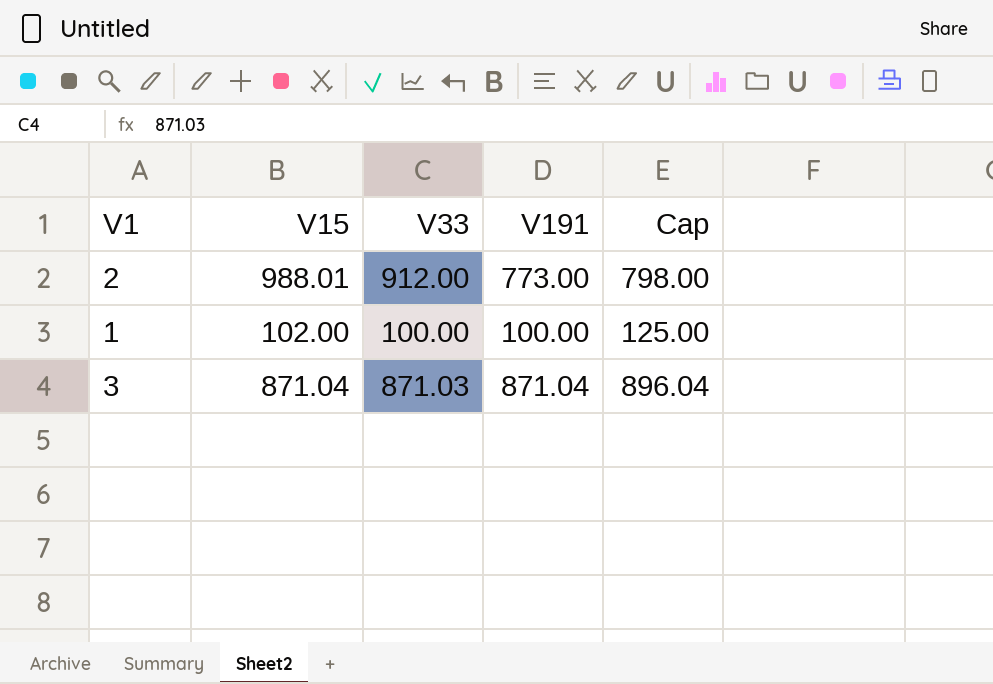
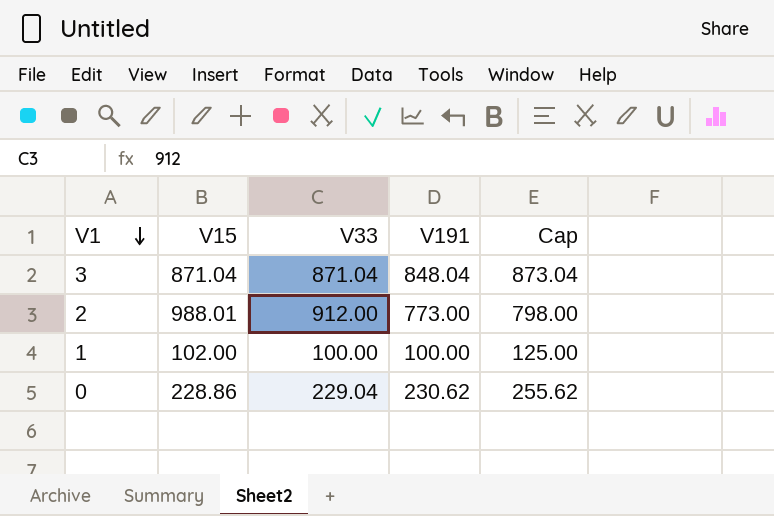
row order: none -> V1 descending
3 | V33: 871.03 -> 871.04
3 | V191: 871.04 -> 848.04
3 | Cap: 896.04 -> 873.04
row 0: none -> 228.86 | 229.04 | 230.62 | 255.62

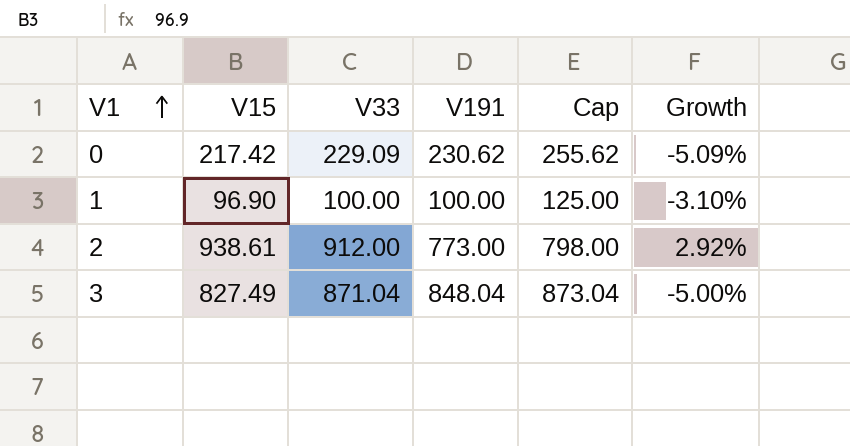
row order: V1 descending -> V1 ascending
column Growth | formula: none -> ([V15] - [V33]) / [V33]
0 | V15: 228.86 -> 217.42
0 | V33: 229.04 -> 229.09
1 | V15: 102.00 -> 96.90
2 | V15: 988.01 -> 938.61
3 | V15: 871.04 -> 827.49

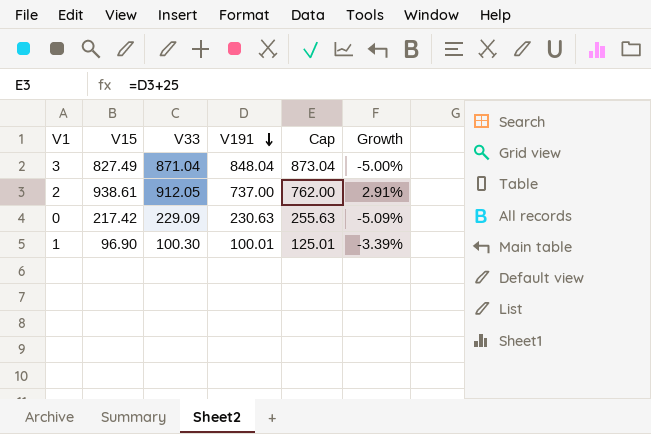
row order: V1 ascending -> V191 descending
2 | V33: 912.00 -> 912.05
2 | V191: 773.00 -> 737.00
2 | Cap: 798.00 -> 762.00
2 | Growth: 2.92% -> 2.91%
0 | V191: 230.62 -> 230.63
0 | Cap: 255.62 -> 255.63
1 | V33: 100.00 -> 100.30
1 | V191: 100.00 -> 100.01
1 | Cap: 125.00 -> 125.01
1 | Growth: -3.10% -> -3.39%

